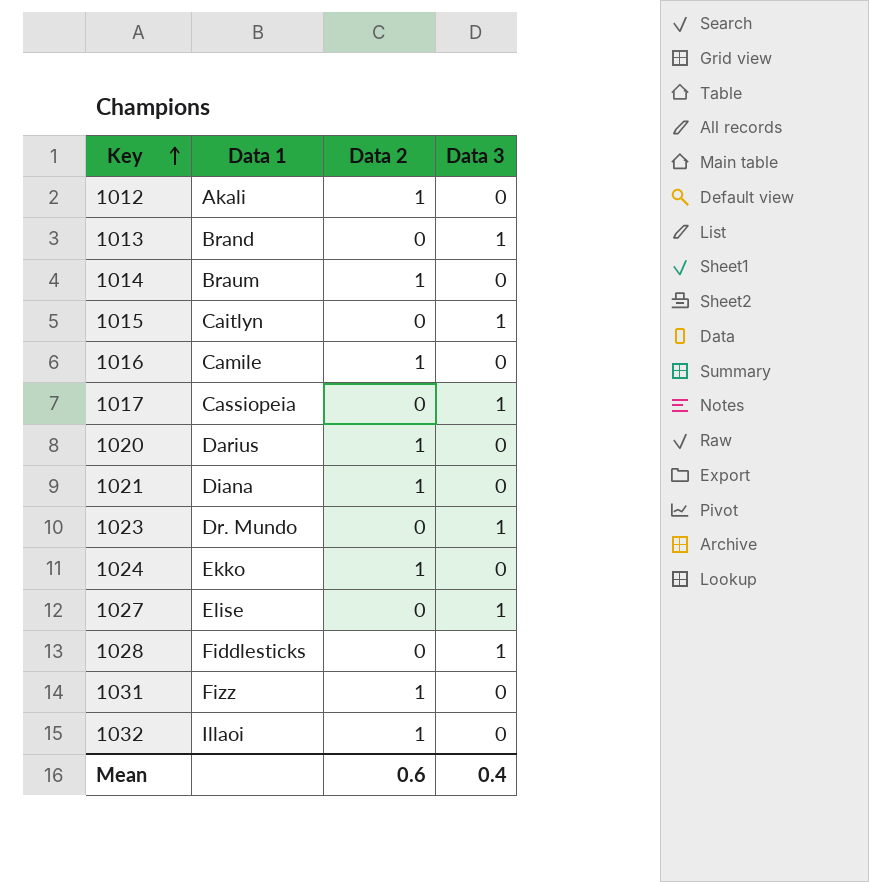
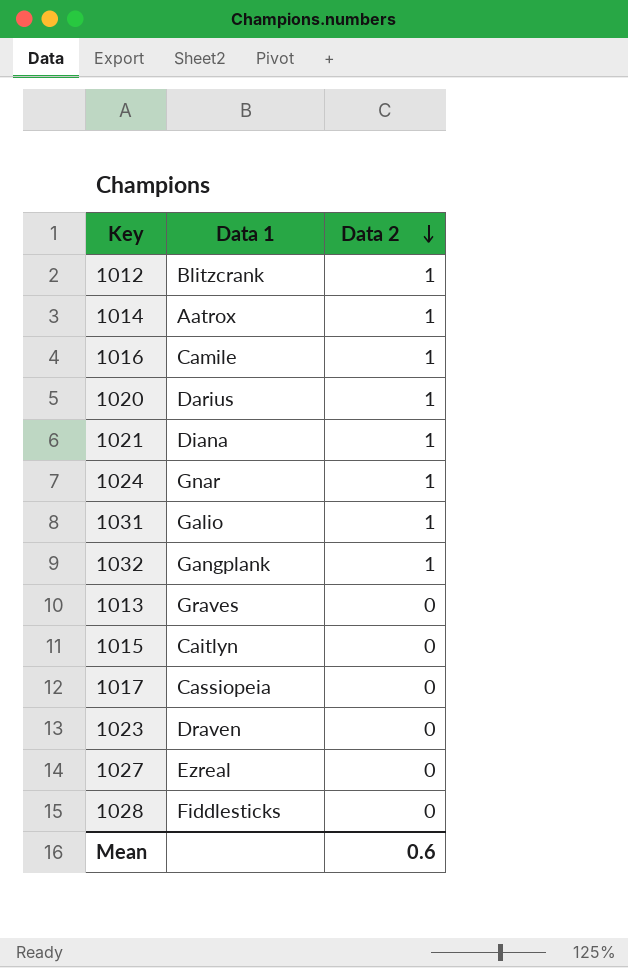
row order: Key ascending -> Data 2 descending
column Data 3 | position: 4 -> none
1012 | Data 1: Akali -> Blitzcrank
1014 | Data 1: Braum -> Aatrox
1024 | Data 1: Ekko -> Gnar
1031 | Data 1: Fizz -> Galio
1032 | Data 1: Illaoi -> Gangplank
1013 | Data 1: Brand -> Graves
1023 | Data 1: Dr. Mundo -> Draven
1027 | Data 1: Elise -> Ezreal

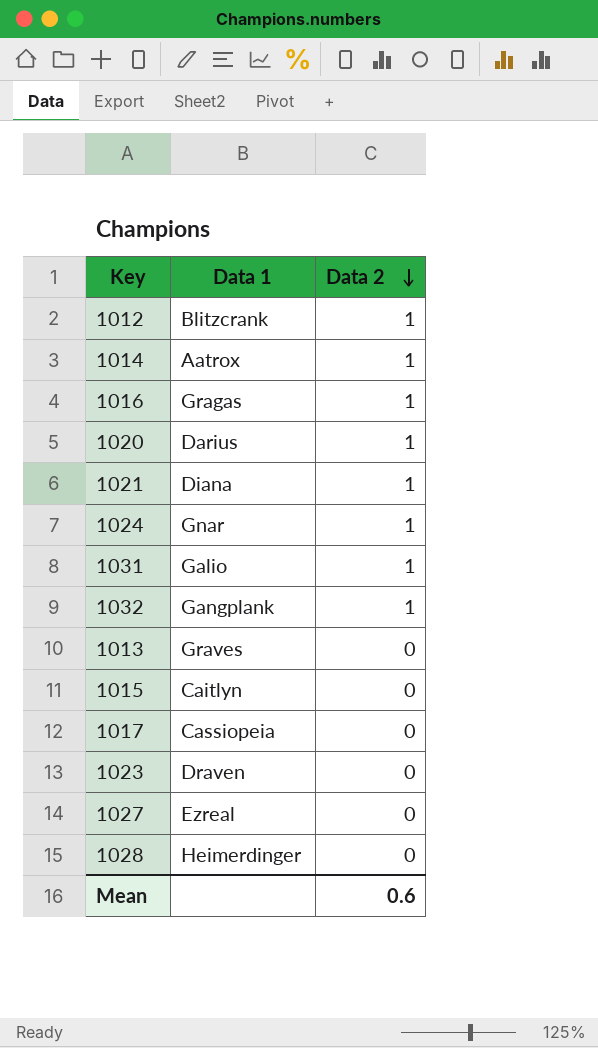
1016 | Data 1: Camile -> Gragas
1028 | Data 1: Fiddlesticks -> Heimerdinger

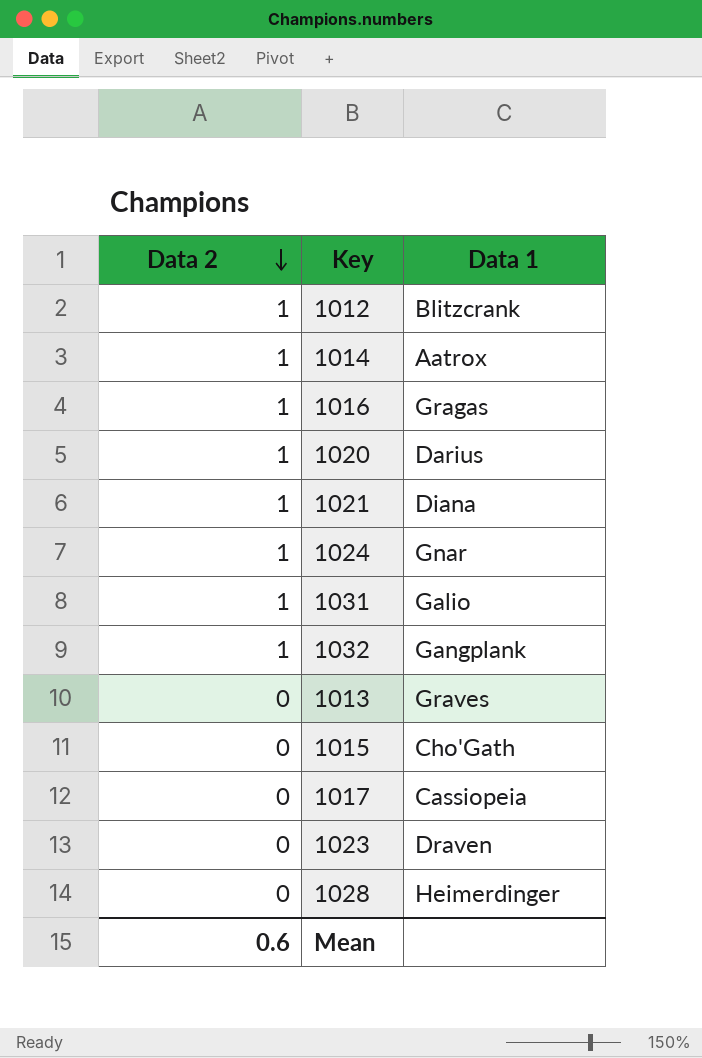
column Data 2 | position: 3 -> 1
row 1027: Ezreal | 0 -> none
1015 | Data 1: Caitlyn -> Cho'Gath

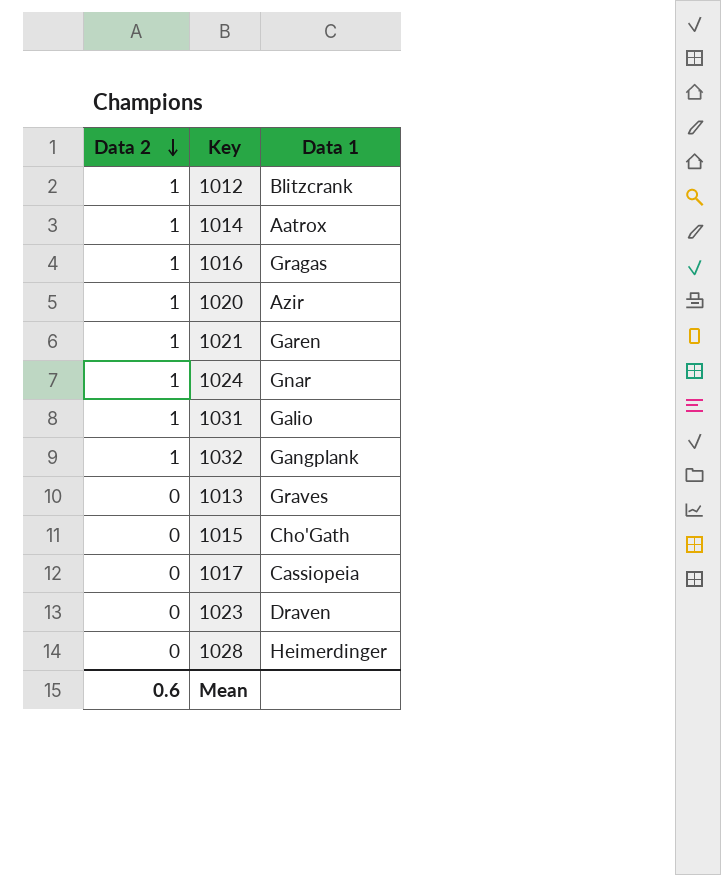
1020 | Data 1: Darius -> Azir
1021 | Data 1: Diana -> Garen

